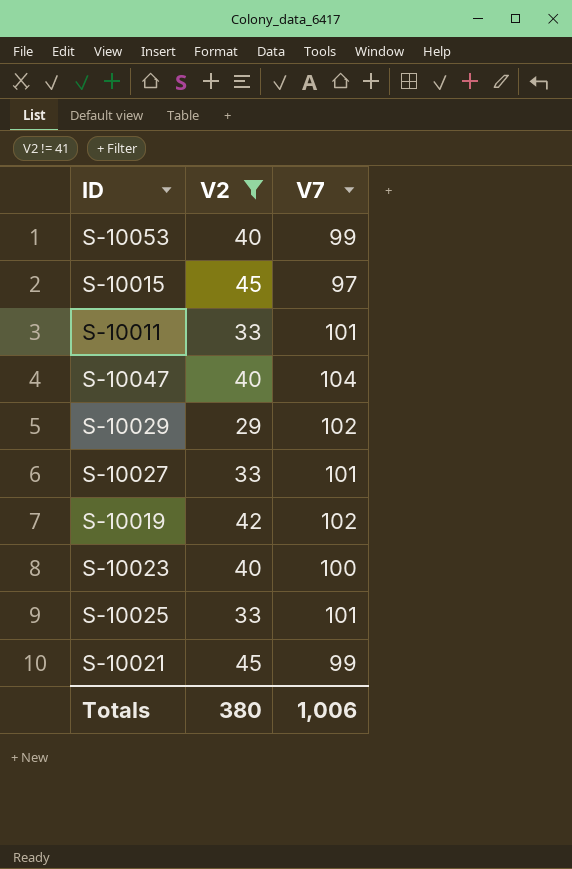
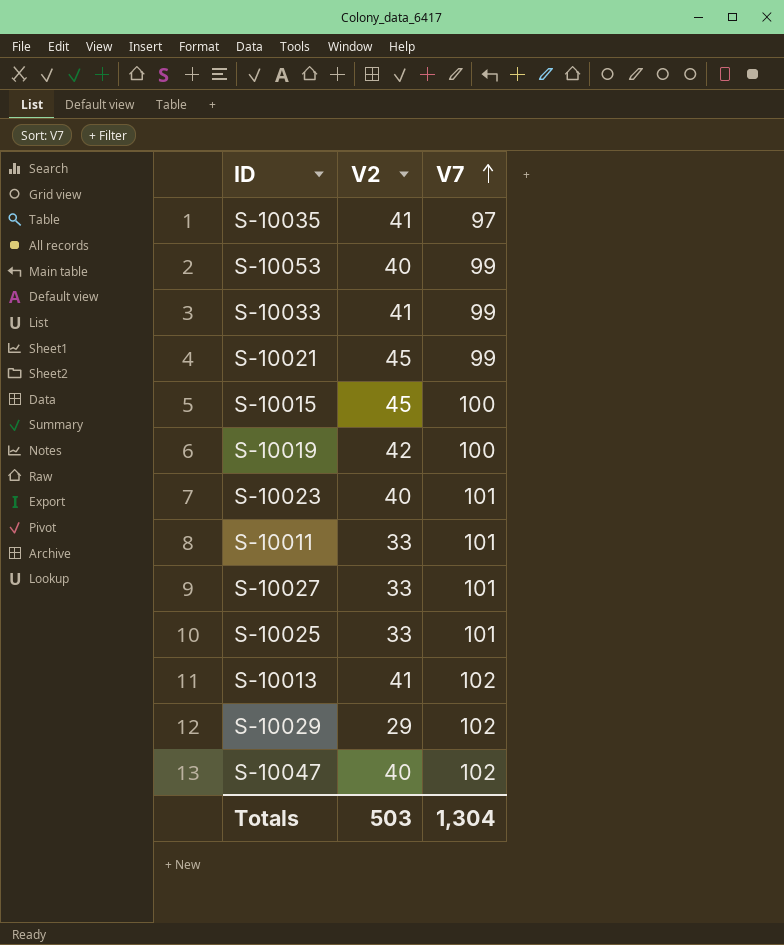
filter: V2 != 41 -> none
row order: none -> V7 ascending
S-10015 | V7: 97 -> 100
S-10019 | V7: 102 -> 100
S-10023 | V7: 100 -> 101
S-10047 | V7: 104 -> 102
Totals | V2: 380 -> 503
Totals | V7: 1,006 -> 1,304

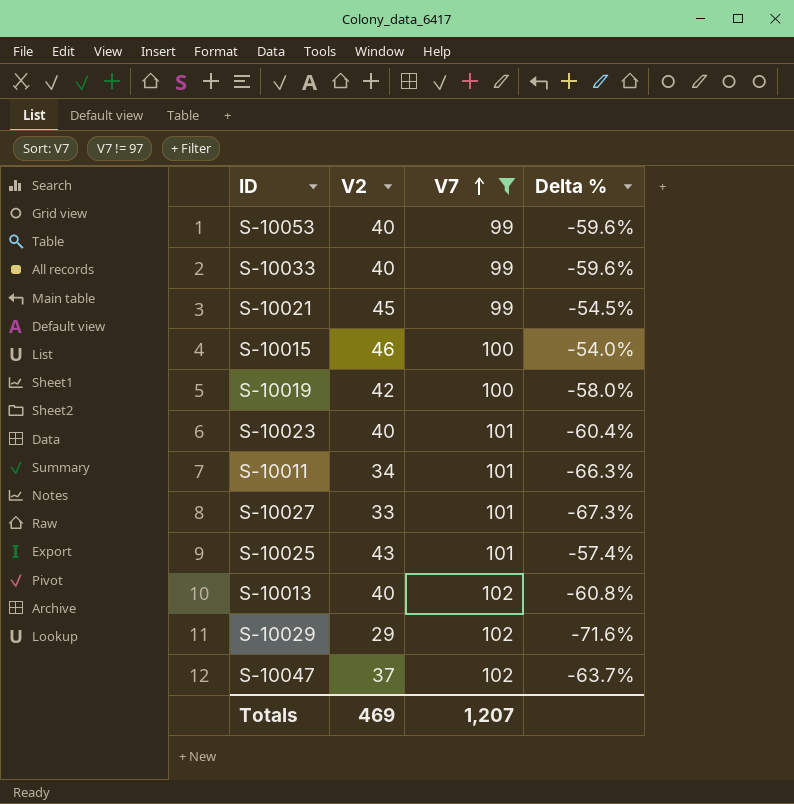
filter: none -> V7 != 97
column Delta % | formula: none -> ([V2] - [V7]) / [V7]
S-10033 | V2: 41 -> 40
S-10015 | V2: 45 -> 46
S-10011 | V2: 33 -> 34
S-10025 | V2: 33 -> 43
S-10013 | V2: 41 -> 40
S-10047 | V2: 40 -> 37
Totals | V2: 503 -> 469
Totals | V7: 1,304 -> 1,207

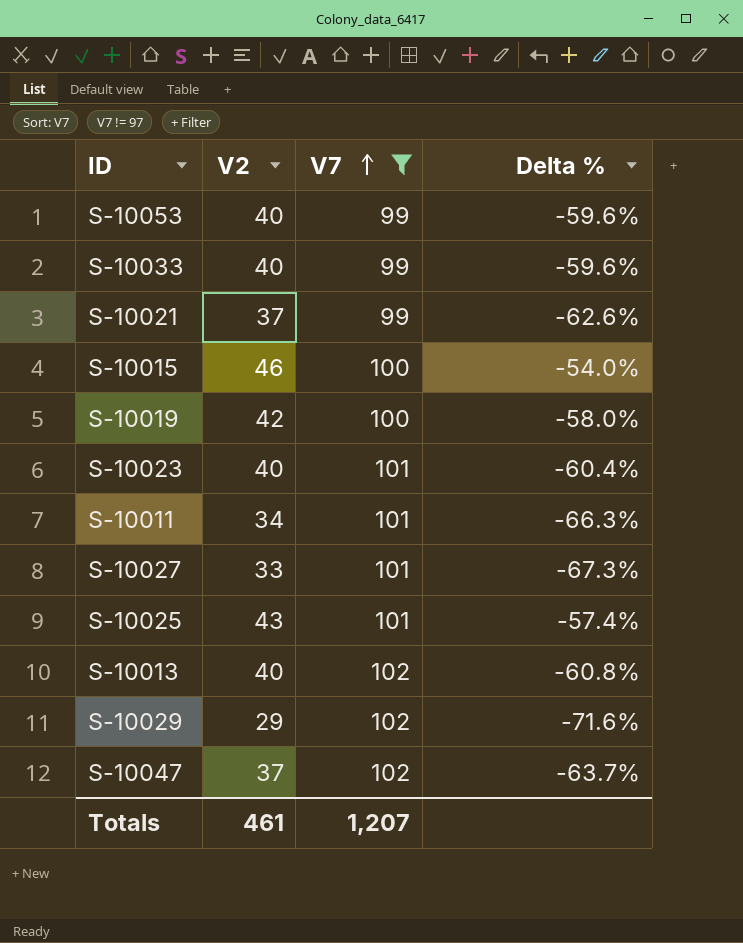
S-10021 | V2: 45 -> 37
S-10021 | Delta %: -54.5% -> -62.6%
Totals | V2: 469 -> 461

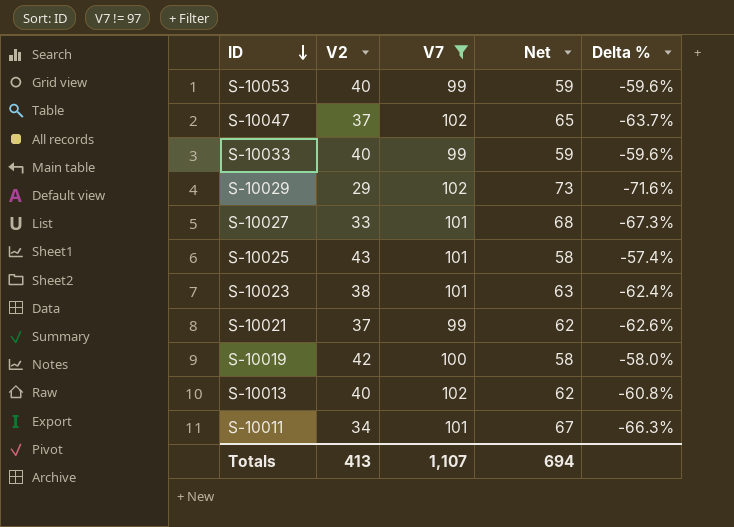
row order: V7 ascending -> ID descending
column Net | formula: none -> [V7] - [V2]
row S-10015: 46 | 100 | -54.0% -> none
S-10023 | V2: 40 -> 38
S-10023 | Delta %: -60.4% -> -62.4%
Totals | V2: 461 -> 413
Totals | V7: 1,207 -> 1,107

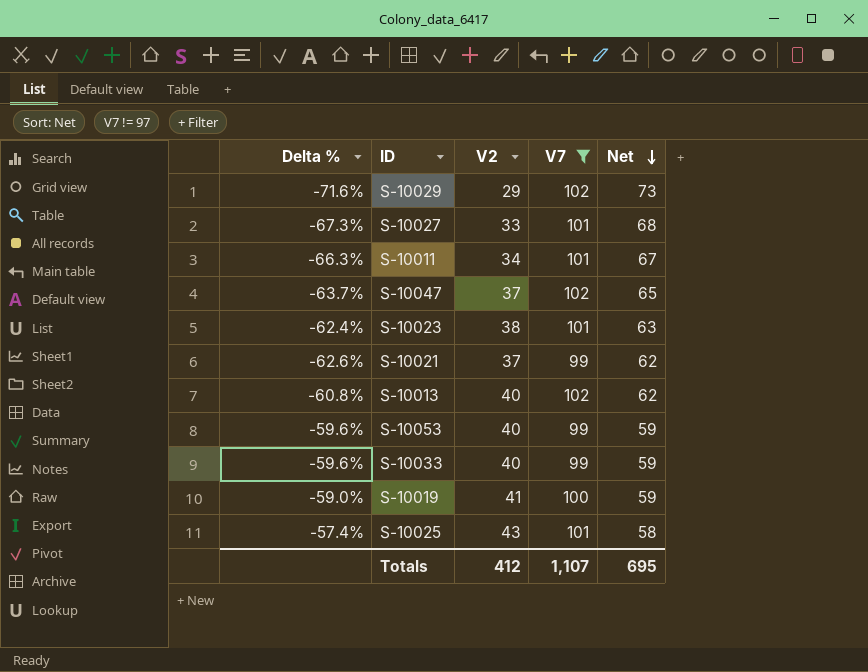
row order: ID descending -> Net descending
column Delta % | position: 5 -> 1
S-10019 | Delta %: -58.0% -> -59.0%
S-10019 | V2: 42 -> 41
S-10019 | Net: 58 -> 59
Totals | V2: 413 -> 412
Totals | Net: 694 -> 695

